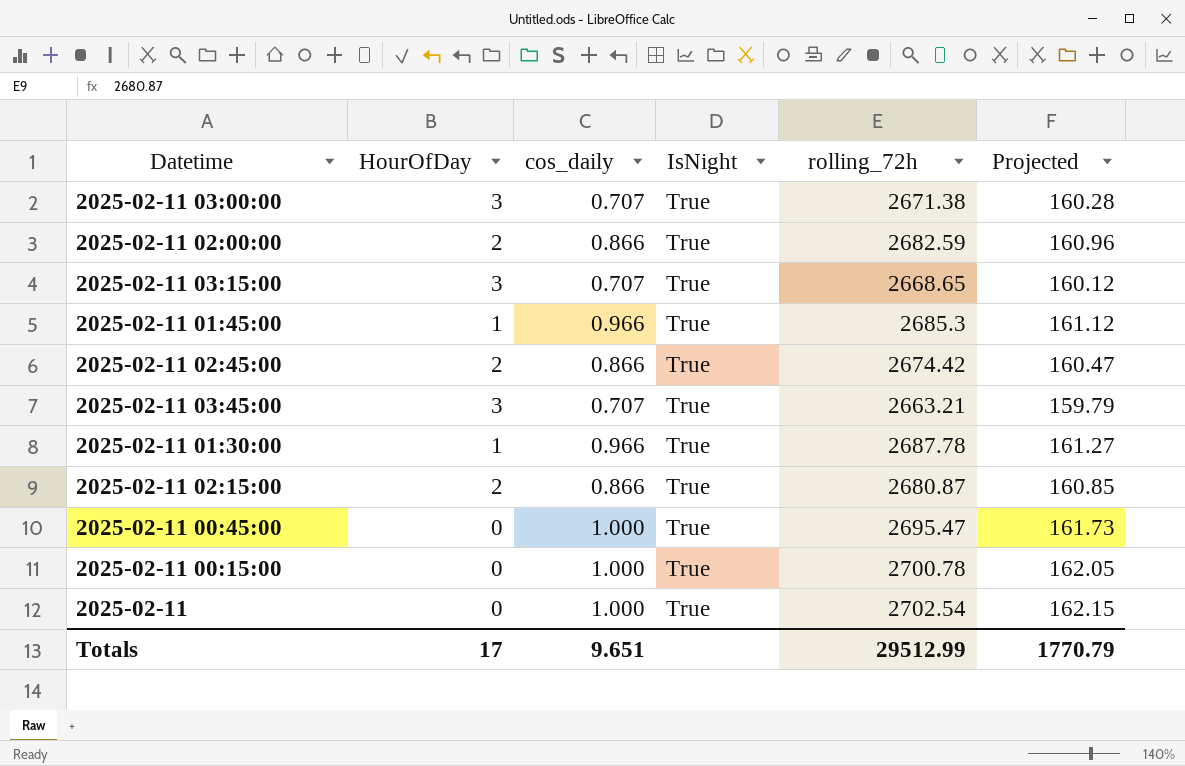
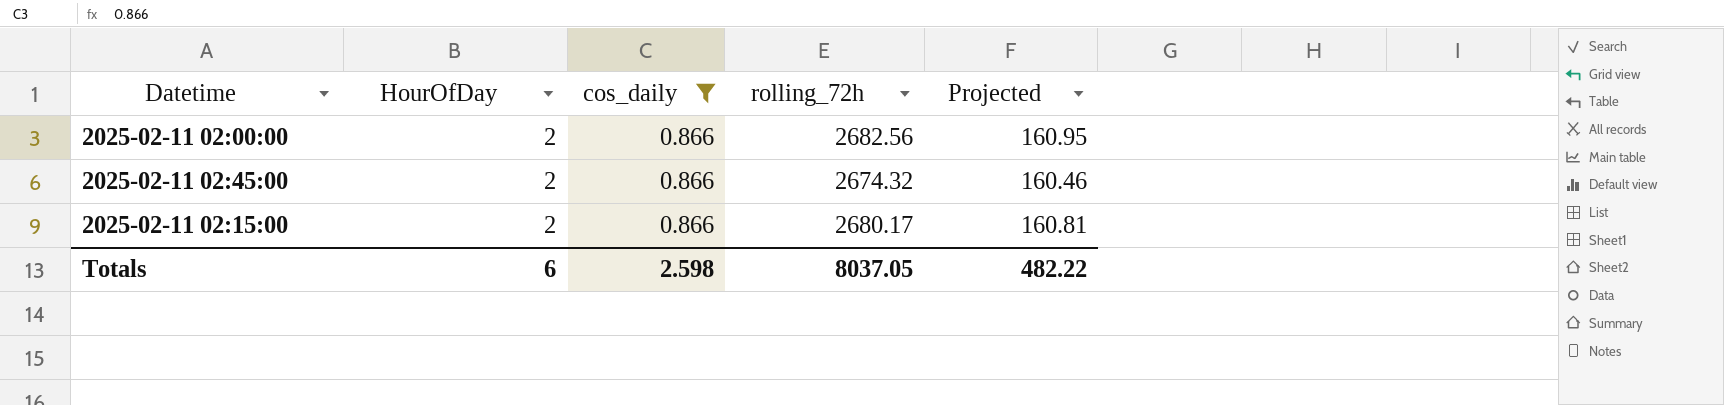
filter: none -> cos_daily = 0.866
column IsNight | position: 4 -> none
2025-02-11 02:00:00 | rolling_72h: 2682.59 -> 2682.56
2025-02-11 02:00:00 | Projected: 160.96 -> 160.95
2025-02-11 02:45:00 | rolling_72h: 2674.42 -> 2674.32
2025-02-11 02:45:00 | Projected: 160.47 -> 160.46
2025-02-11 02:15:00 | rolling_72h: 2680.87 -> 2680.17
2025-02-11 02:15:00 | Projected: 160.85 -> 160.81
Totals | HourOfDay: 17 -> 6
Totals | cos_daily: 9.651 -> 2.598
Totals | rolling_72h: 29512.99 -> 8037.05
Totals | Projected: 1770.79 -> 482.22

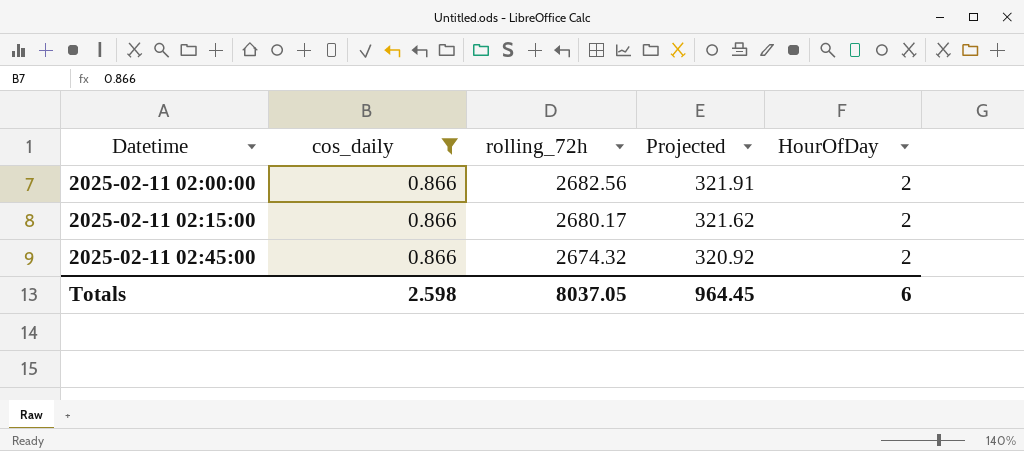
row order: none -> Datetime ascending
column Projected | formula: [rolling_72h] * 0.06 -> [rolling_72h] * 0.12
column HourOfDay | position: 2 -> 5
Totals | Projected: 482.22 -> 964.45

